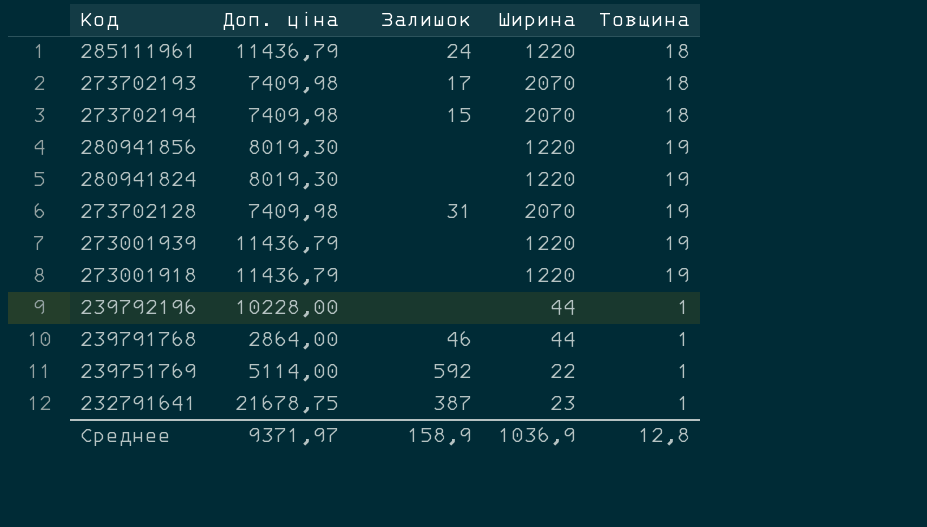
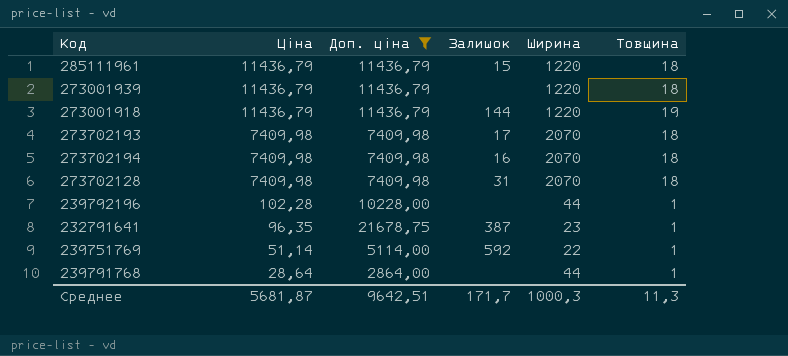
filter: none -> Доп. ціна != 8019,30
row order: none -> Ціна descending
column Ціна | position: none -> 2
285111961 | Залишок: 24 -> 15
273001939 | Товщина: 19 -> 18
273001918 | Залишок: none -> 144
273702194 | Залишок: 15 -> 16
273702128 | Товщина: 19 -> 18
239791768 | Залишок: 46 -> none
Среднее | Доп. ціна: 9371,97 -> 9642,51
Среднее | Залишок: 158,9 -> 171,7
Среднее | Ширина: 1036,9 -> 1000,3
Среднее | Товщина: 12,8 -> 11,3

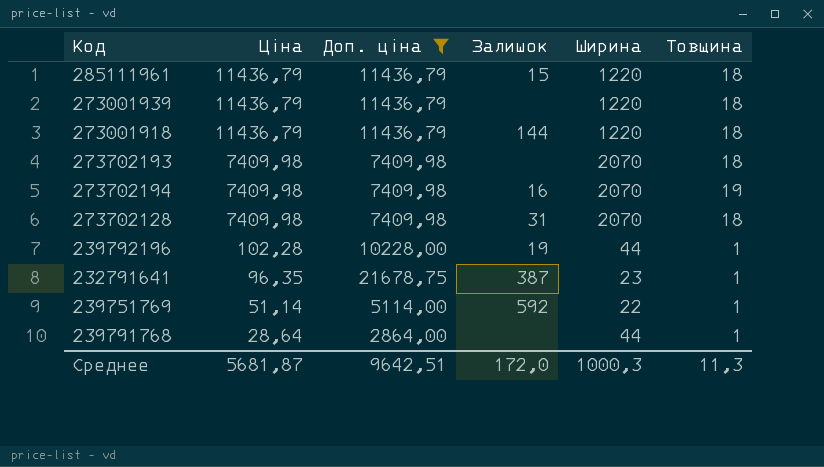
273001918 | Товщина: 19 -> 18
273702193 | Залишок: 17 -> none
273702194 | Товщина: 18 -> 19
239792196 | Залишок: none -> 19
Среднее | Залишок: 171,7 -> 172,0

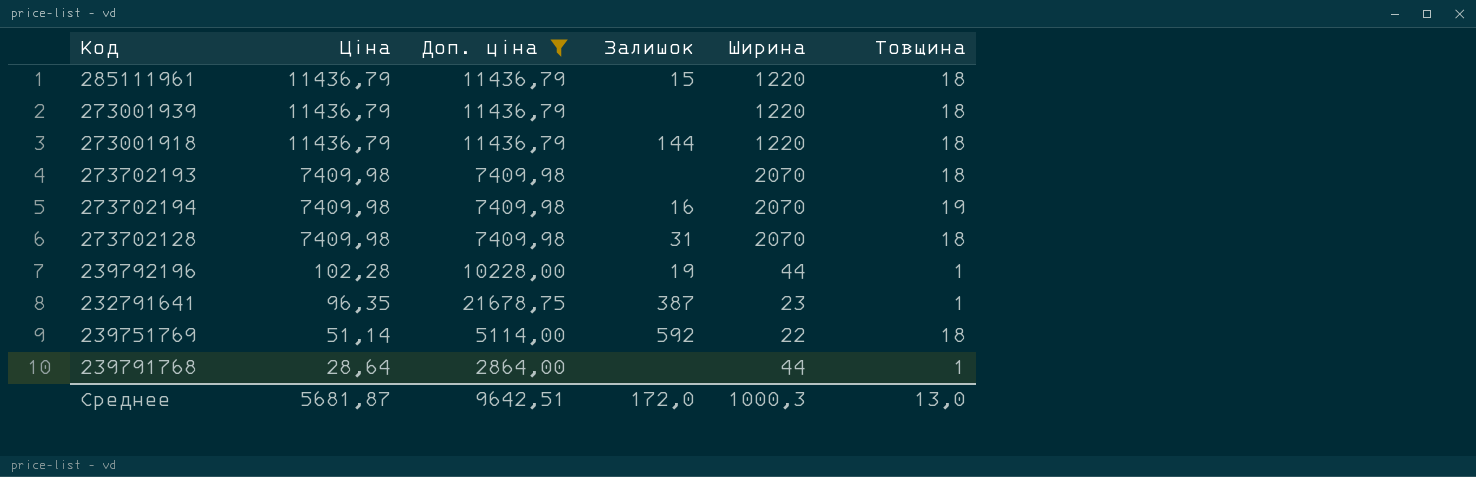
239751769 | Товщина: 1 -> 18
Среднее | Товщина: 11,3 -> 13,0

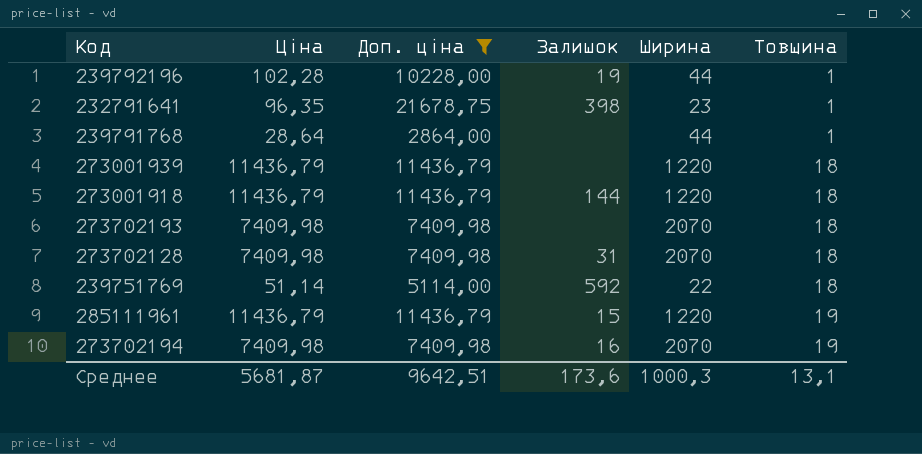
row order: Ціна descending -> Товщина ascending
232791641 | Залишок: 387 -> 398
285111961 | Товщина: 18 -> 19
Среднее | Залишок: 172,0 -> 173,6
Среднее | Товщина: 13,0 -> 13,1

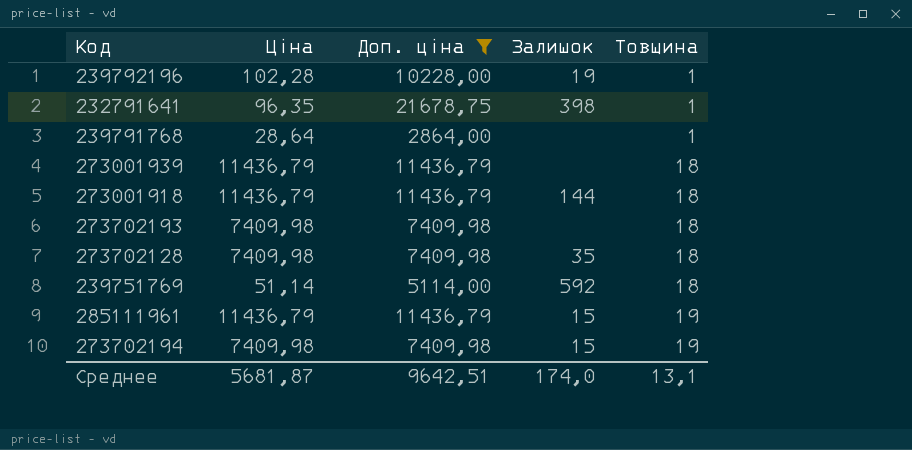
column Ширина | position: 5 -> none
273702128 | Залишок: 31 -> 35
273702194 | Залишок: 16 -> 15
Среднее | Залишок: 173,6 -> 174,0

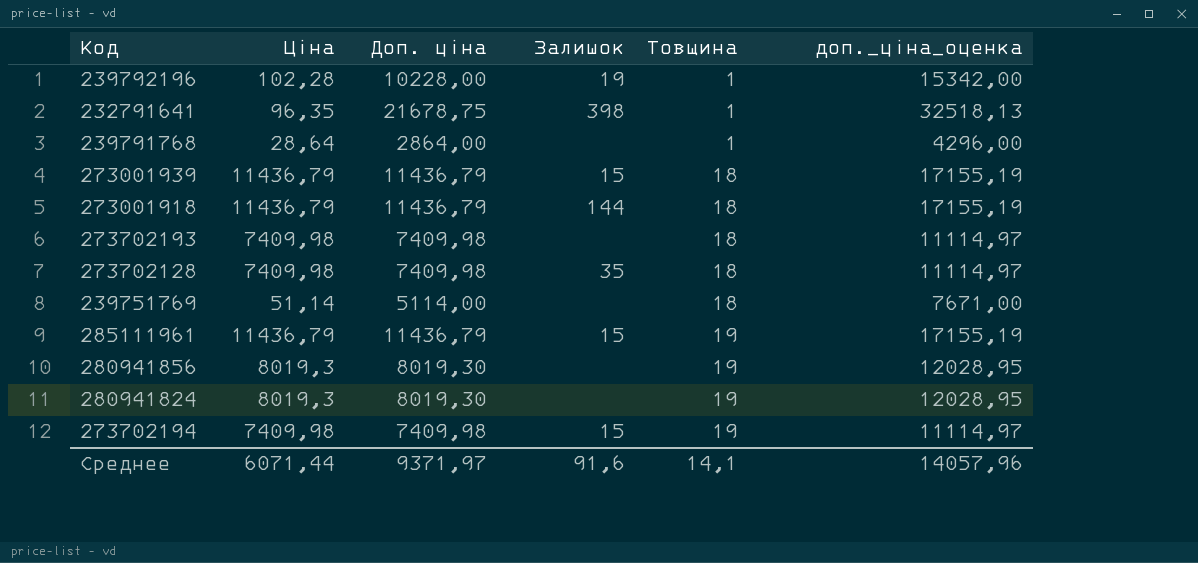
filter: Доп. ціна != 8019,30 -> none
column доп._ціна_оценка | formula: none -> [Доп. ціна] * 1,5
273001939 | Залишок: none -> 15
239751769 | Залишок: 592 -> none
Среднее | Ціна: 5681,87 -> 6071,44
Среднее | Доп. ціна: 9642,51 -> 9371,97
Среднее | Залишок: 174,0 -> 91,6
Среднее | Товщина: 13,1 -> 14,1

